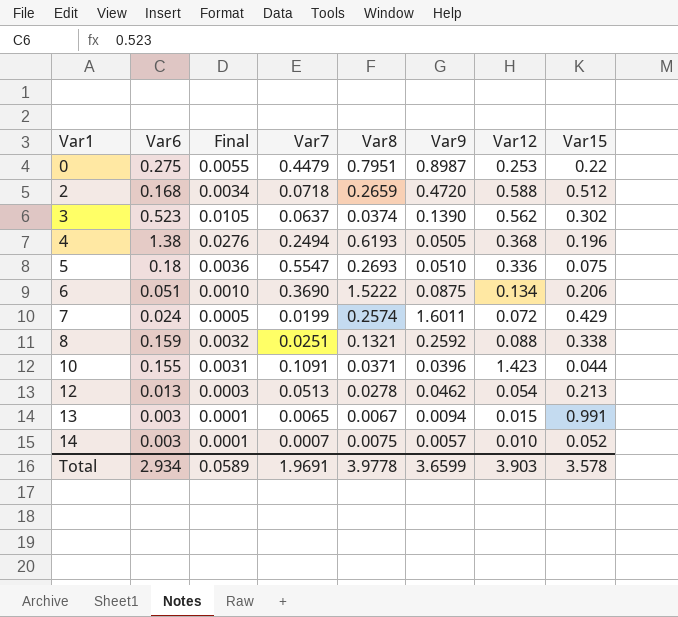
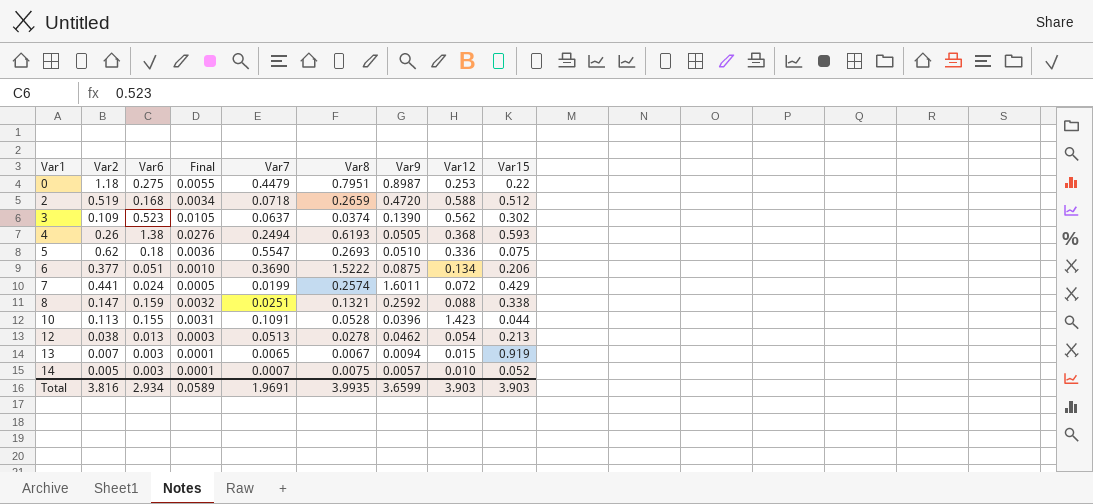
column Var2 | position: none -> 2
4 | Var15: 0.196 -> 0.593
10 | Var8: 0.0371 -> 0.0528
13 | Var15: 0.991 -> 0.919
Total | Var8: 3.9778 -> 3.9935
Total | Var15: 3.578 -> 3.903

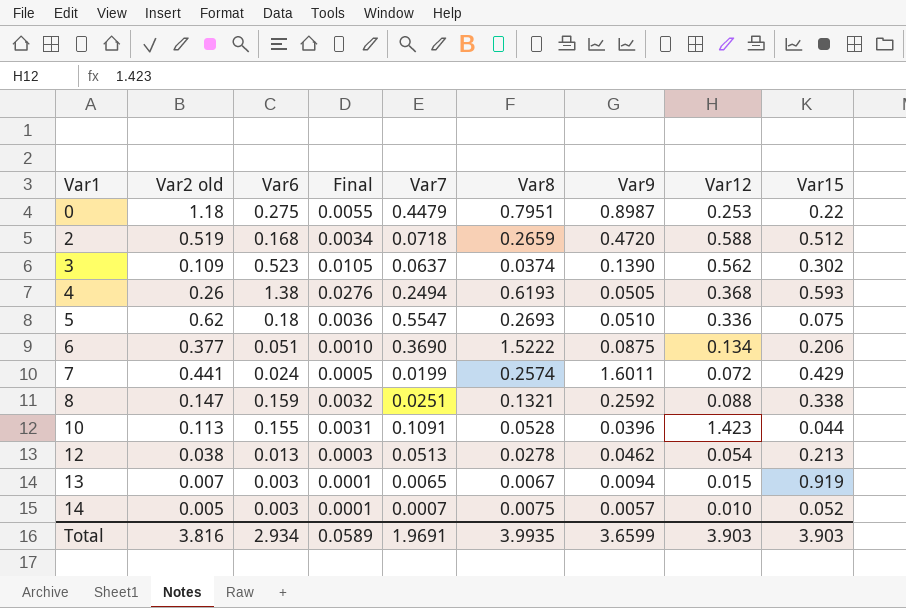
column name: Var2 -> Var2 old

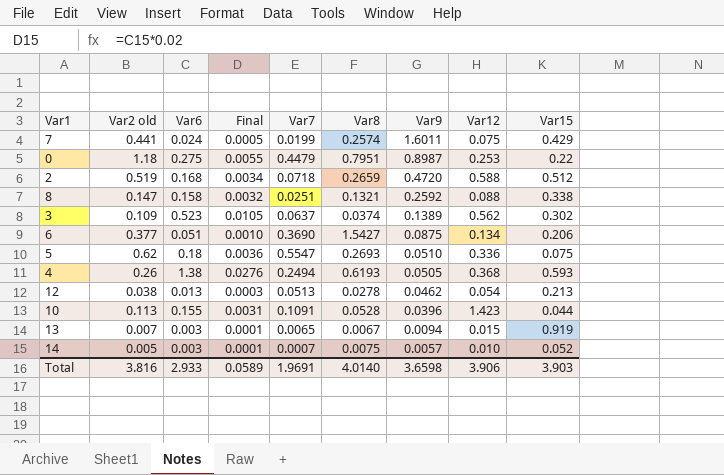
row order: Var1 ascending -> Var9 descending
7 | Var12: 0.072 -> 0.075
8 | Var6: 0.159 -> 0.158
3 | Var9: 0.1390 -> 0.1389
6 | Var8: 1.5222 -> 1.5427
Total | Var6: 2.934 -> 2.933
Total | Var8: 3.9935 -> 4.0140
Total | Var9: 3.6599 -> 3.6598
Total | Var12: 3.903 -> 3.906

